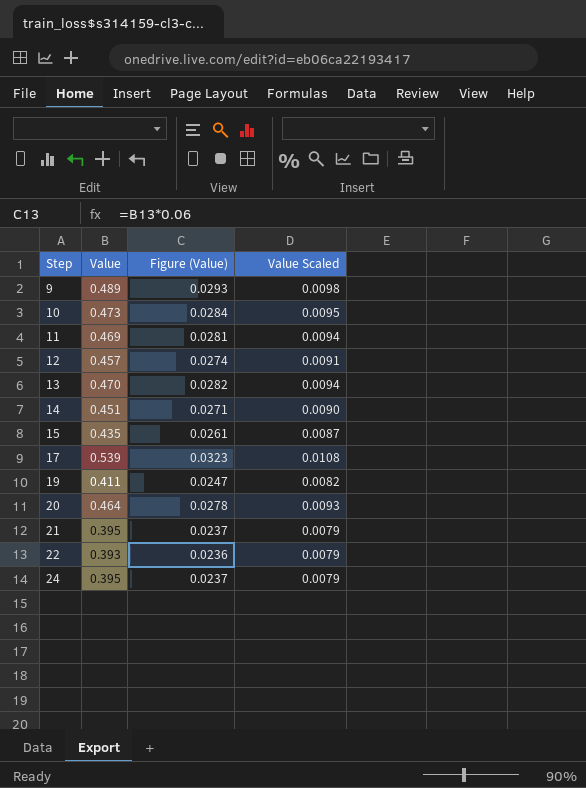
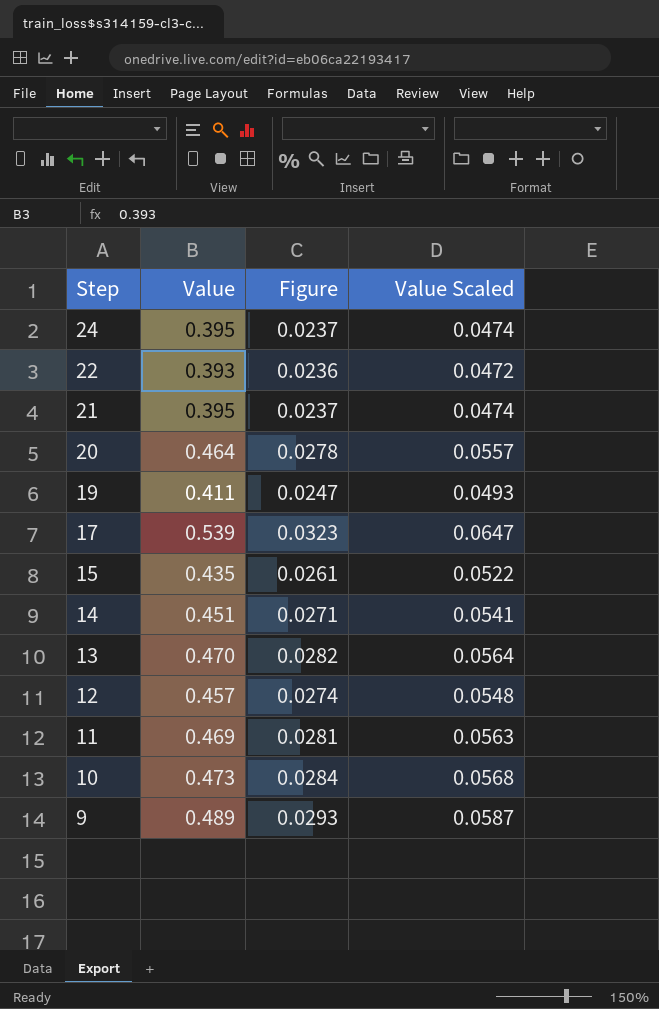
row order: Step ascending -> Step descending
column name: Figure (Value) -> Figure
column Value Scaled | formula: [Value] * 0.02 -> [Value] * 0.12

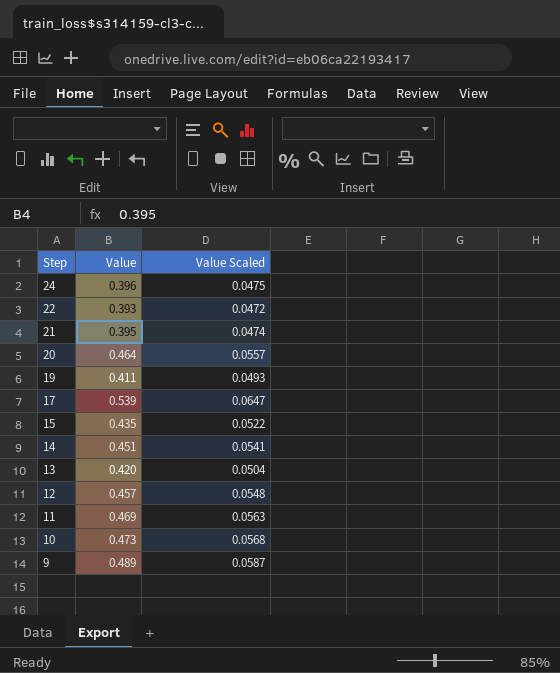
column Figure | formula: [Value] * 0.06 -> none
24 | Value: 0.395 -> 0.396
24 | Value Scaled: 0.0474 -> 0.0475
13 | Value: 0.470 -> 0.420
13 | Value Scaled: 0.0564 -> 0.0504

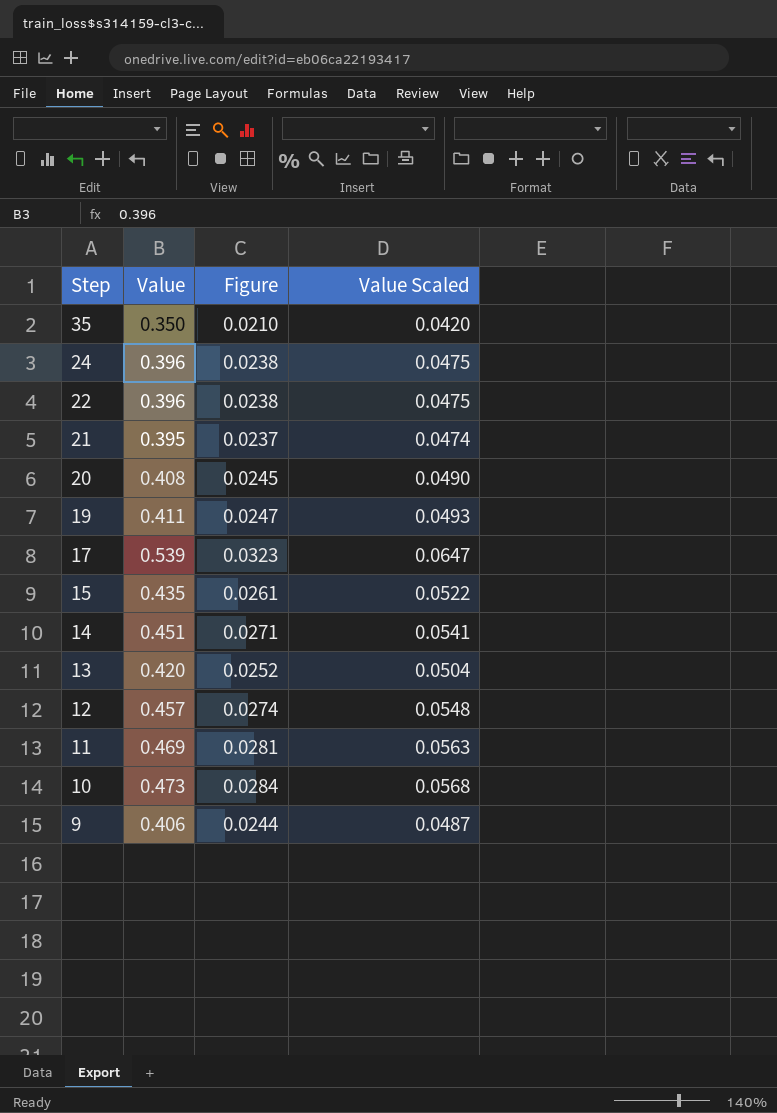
column Figure | formula: none -> [Value] * 0.06
row 35: none -> 0.350 | 0.0210 | 0.0420
22 | Value: 0.393 -> 0.396
22 | Value Scaled: 0.0472 -> 0.0475
20 | Value: 0.464 -> 0.408
20 | Value Scaled: 0.0557 -> 0.0490
9 | Value: 0.489 -> 0.406
9 | Value Scaled: 0.0587 -> 0.0487

